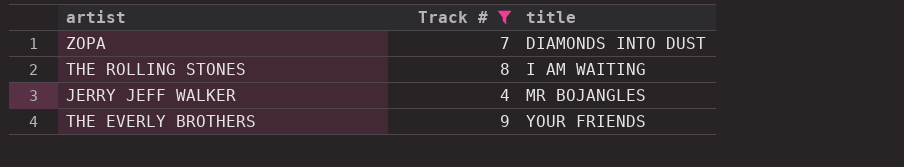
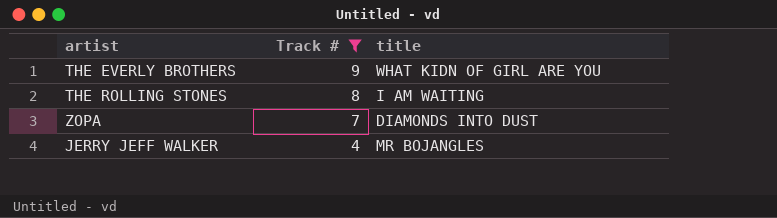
row order: title ascending -> Track # descending
THE EVERLY BROTHERS | title: YOUR FRIENDS -> WHAT KIDN OF GIRL ARE YOU

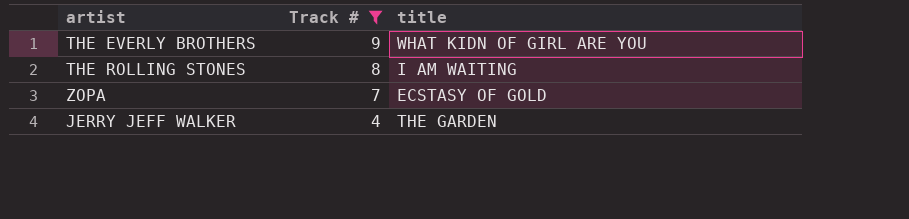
ZOPA | title: DIAMONDS INTO DUST -> ECSTASY OF GOLD
JERRY JEFF WALKER | title: MR BOJANGLES -> THE GARDEN

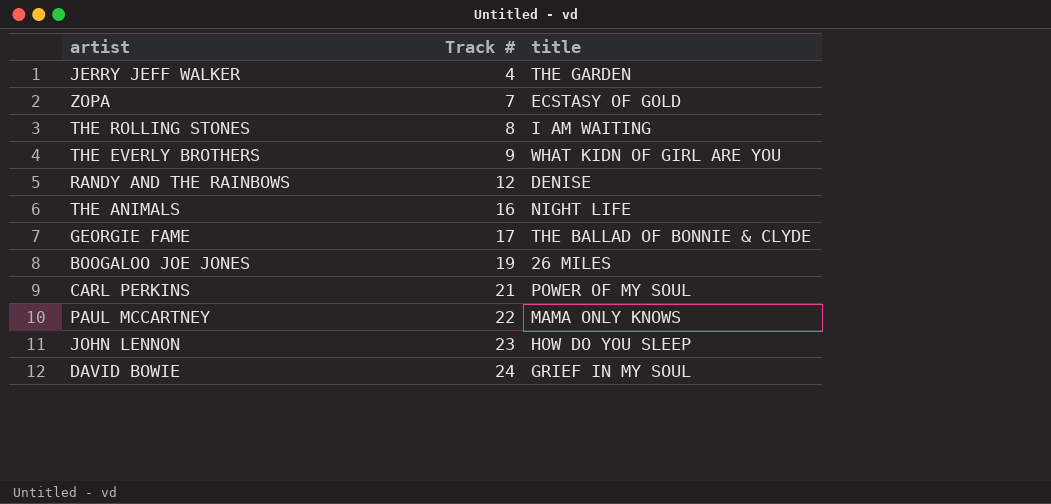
filter: Track # <= 9 -> none
row order: Track # descending -> Track # ascending

